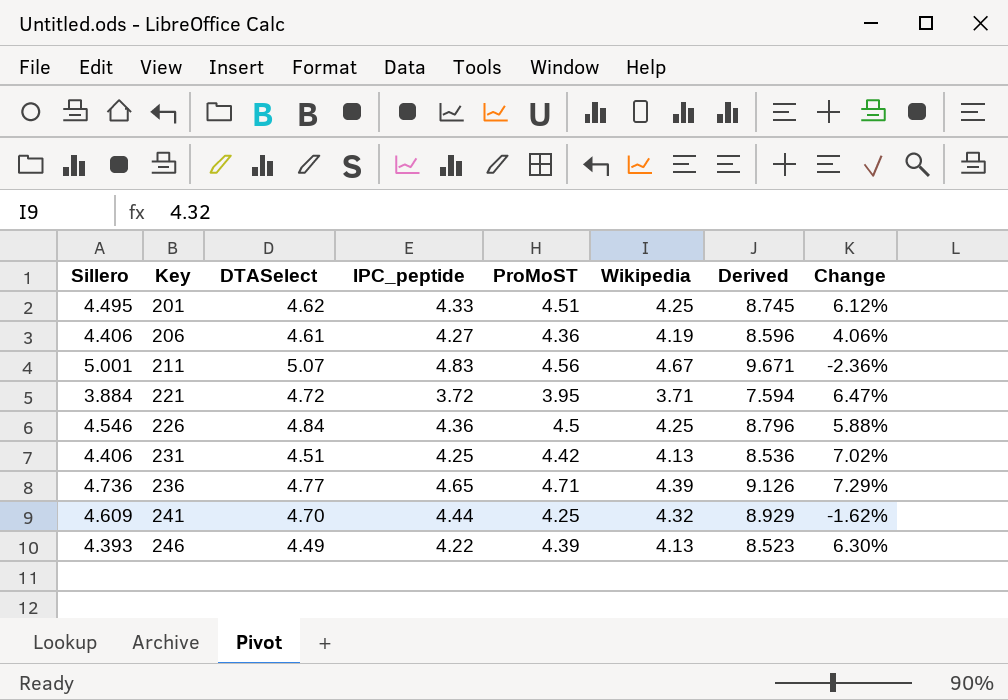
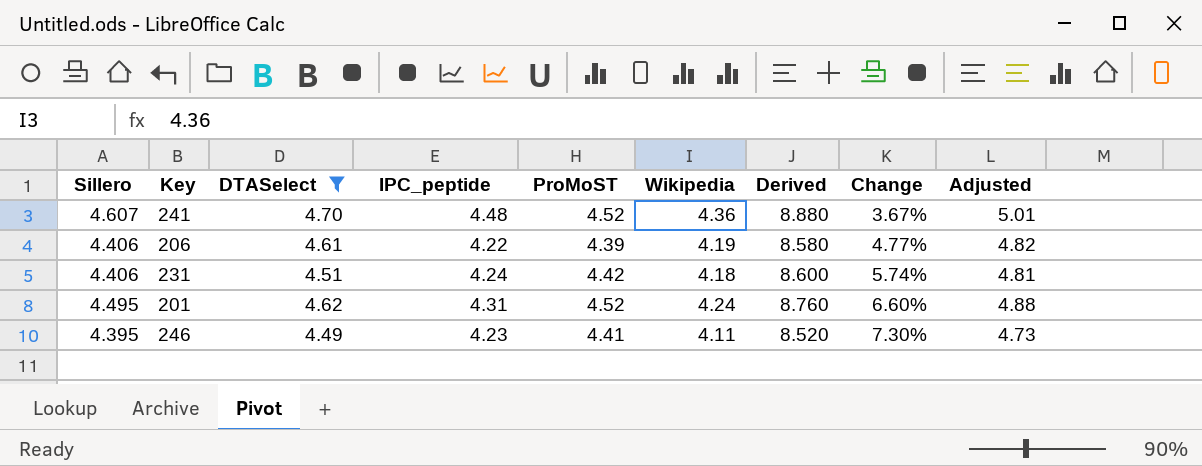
filter: none -> DTASelect <= 4.70
row order: Key ascending -> Change ascending
column Derived | formula: [Sillero] + [Wikipedia] -> [ProMoST] + [Wikipedia]
column Adjusted | formula: none -> [Wikipedia] * 1.15
241 | Sillero: 4.609 -> 4.607
241 | IPC_peptide: 4.44 -> 4.48
241 | ProMoST: 4.25 -> 4.52
241 | Wikipedia: 4.32 -> 4.36
241 | Change: -1.62% -> 3.67%
206 | IPC_peptide: 4.27 -> 4.22
206 | ProMoST: 4.36 -> 4.39
206 | Change: 4.06% -> 4.77%
231 | IPC_peptide: 4.25 -> 4.24
231 | Wikipedia: 4.13 -> 4.18
231 | Change: 7.02% -> 5.74%
201 | IPC_peptide: 4.33 -> 4.31
201 | ProMoST: 4.51 -> 4.52
201 | Wikipedia: 4.25 -> 4.24
201 | Change: 6.12% -> 6.60%
246 | Sillero: 4.393 -> 4.395
246 | IPC_peptide: 4.22 -> 4.23
246 | ProMoST: 4.39 -> 4.41
246 | Wikipedia: 4.13 -> 4.11
246 | Change: 6.30% -> 7.30%

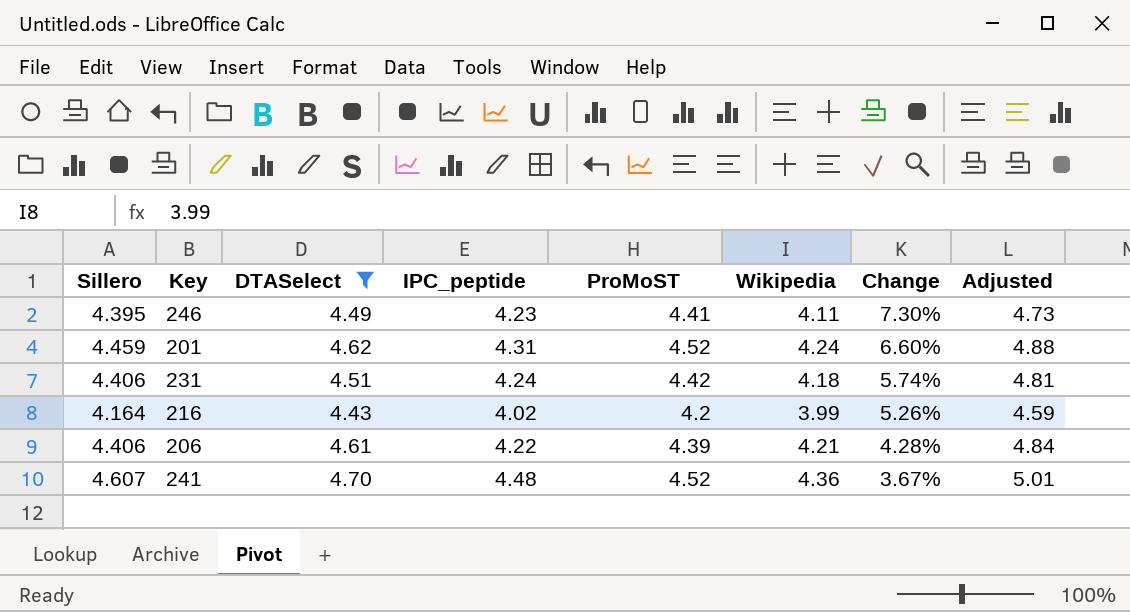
row order: Change ascending -> Change descending
column Derived | formula: [ProMoST] + [Wikipedia] -> none
201 | Sillero: 4.495 -> 4.459
row 216: none -> 4.164 | 4.43 | 4.02 | 4.2 | 3.99 | 5.26% | 4.59
206 | Wikipedia: 4.19 -> 4.21
206 | Change: 4.77% -> 4.28%
206 | Adjusted: 4.82 -> 4.84

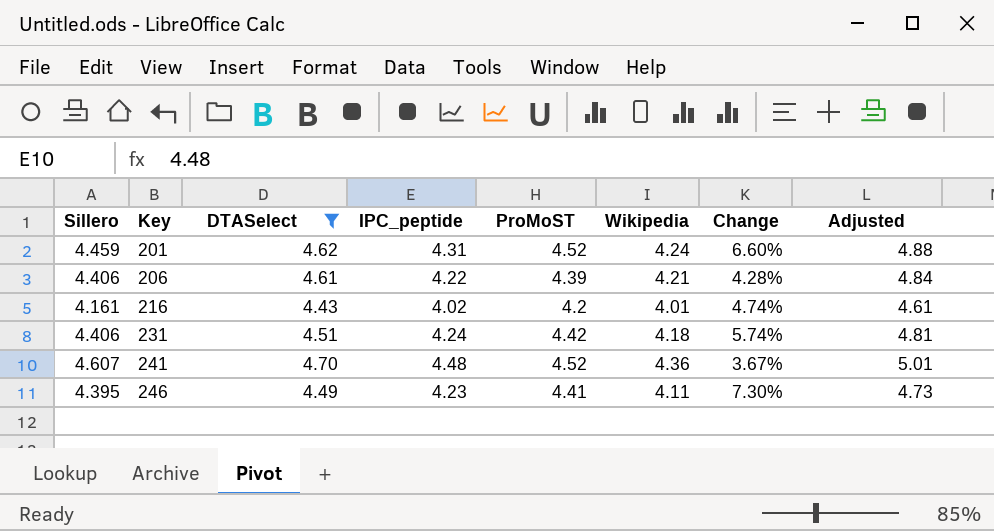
row order: Change descending -> Key ascending
216 | Sillero: 4.164 -> 4.161
216 | Wikipedia: 3.99 -> 4.01
216 | Change: 5.26% -> 4.74%
216 | Adjusted: 4.59 -> 4.61

